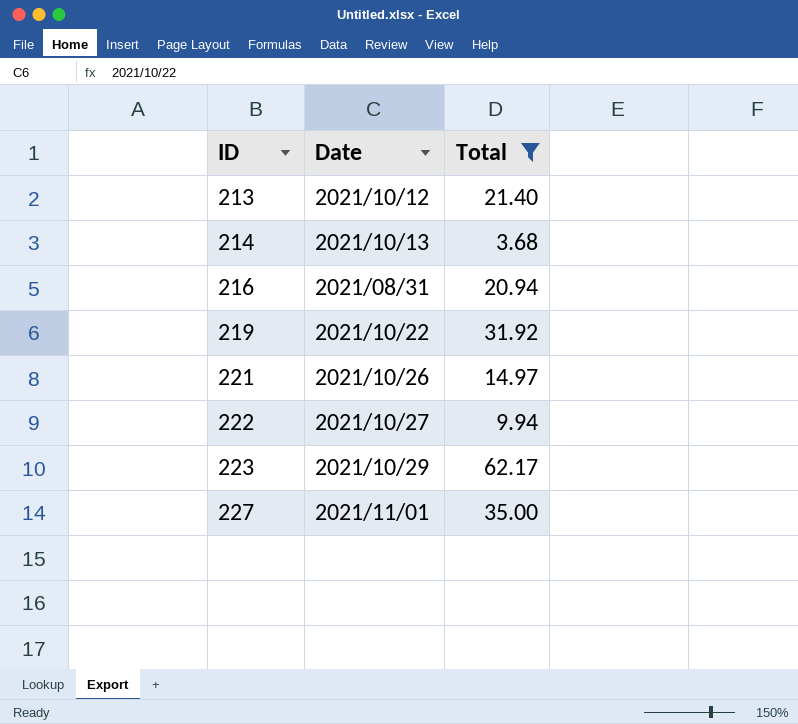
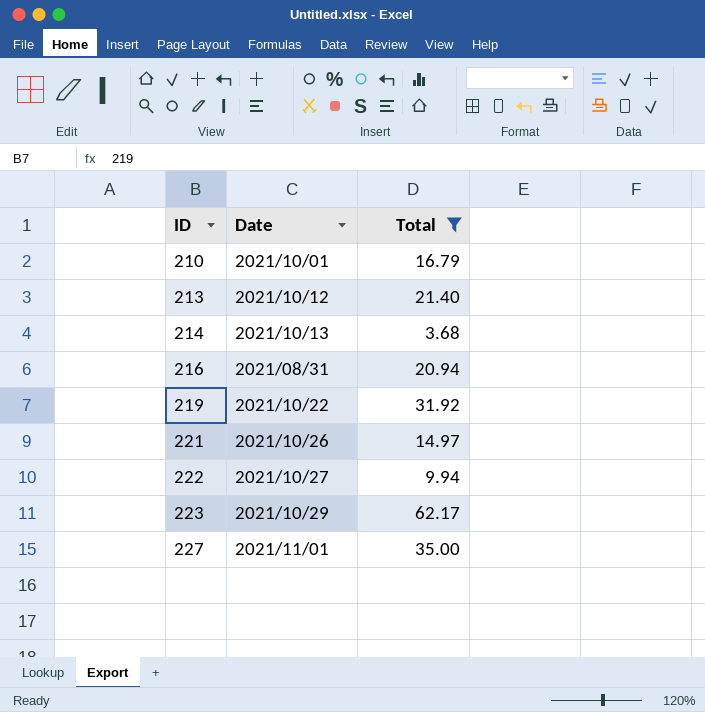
row 210: none -> 2021/10/01 | 16.79

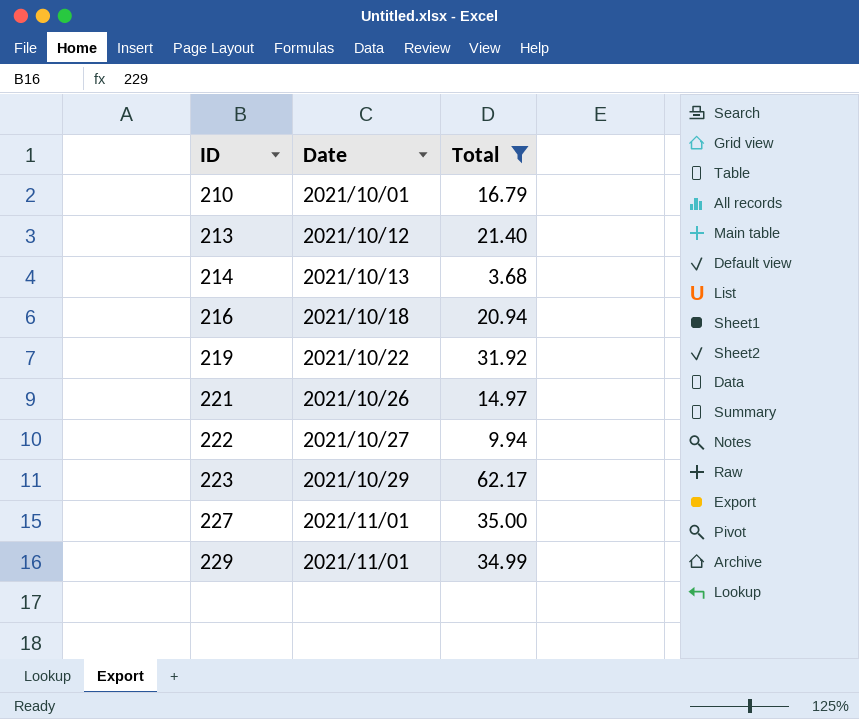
216 | Date: 2021/08/31 -> 2021/10/18
row 229: none -> 2021/11/01 | 34.99

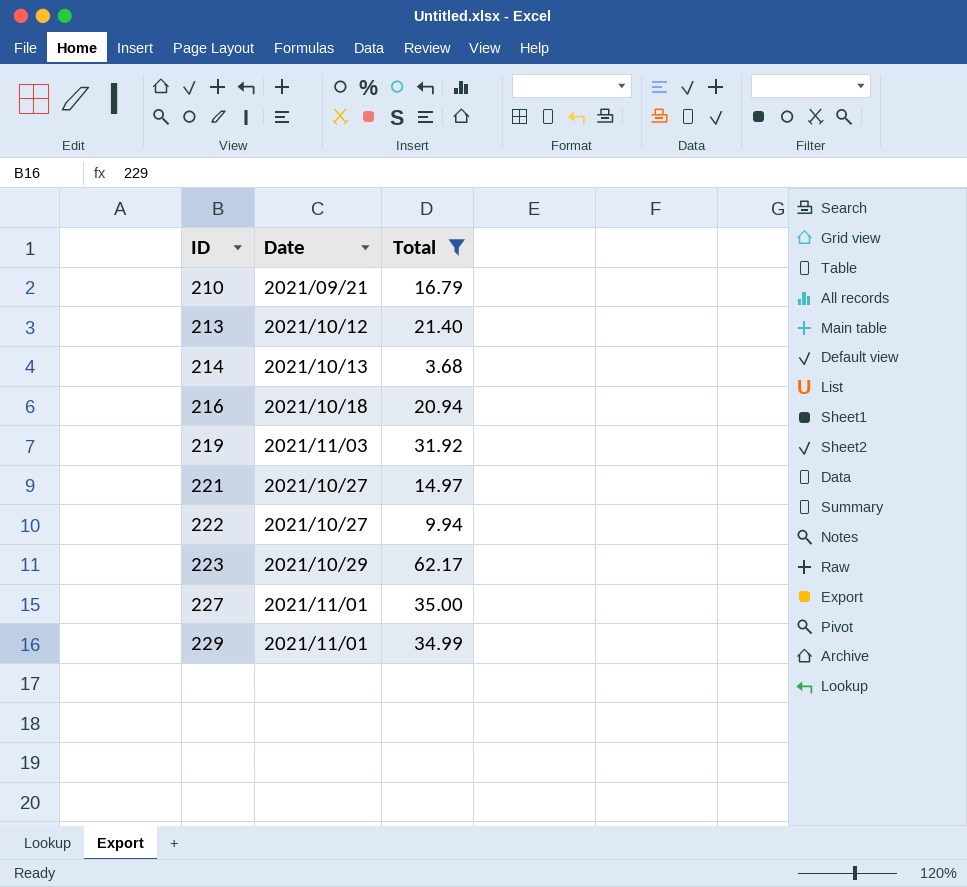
210 | Date: 2021/10/01 -> 2021/09/21
219 | Date: 2021/10/22 -> 2021/11/03
221 | Date: 2021/10/26 -> 2021/10/27

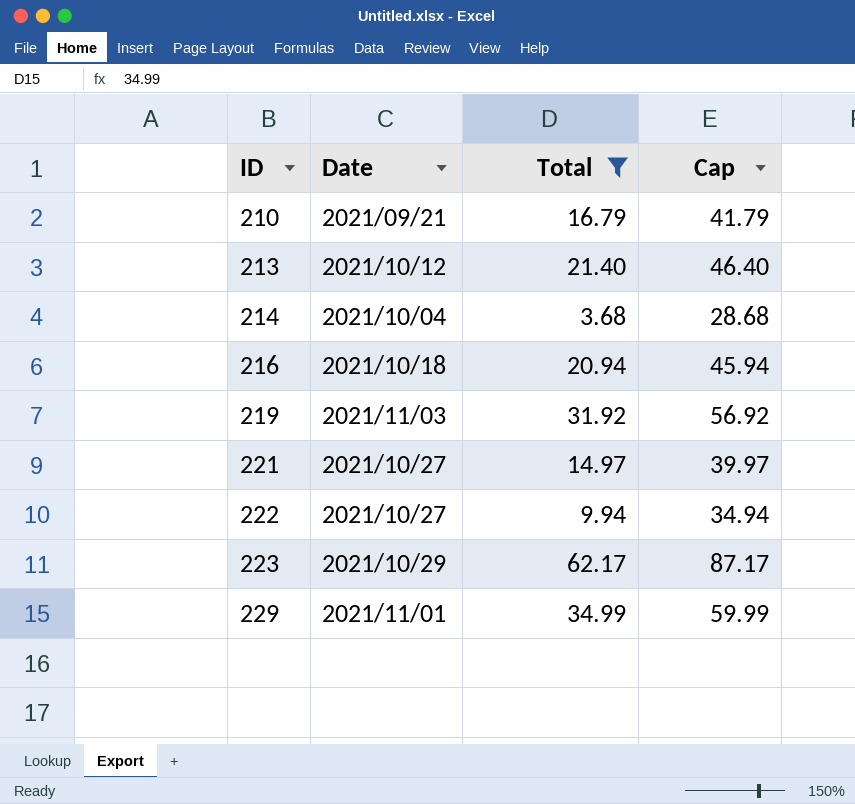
column Cap | formula: none -> [Total] + 25
row 227: 2021/11/01 | 35.00 -> none
214 | Date: 2021/10/13 -> 2021/10/04

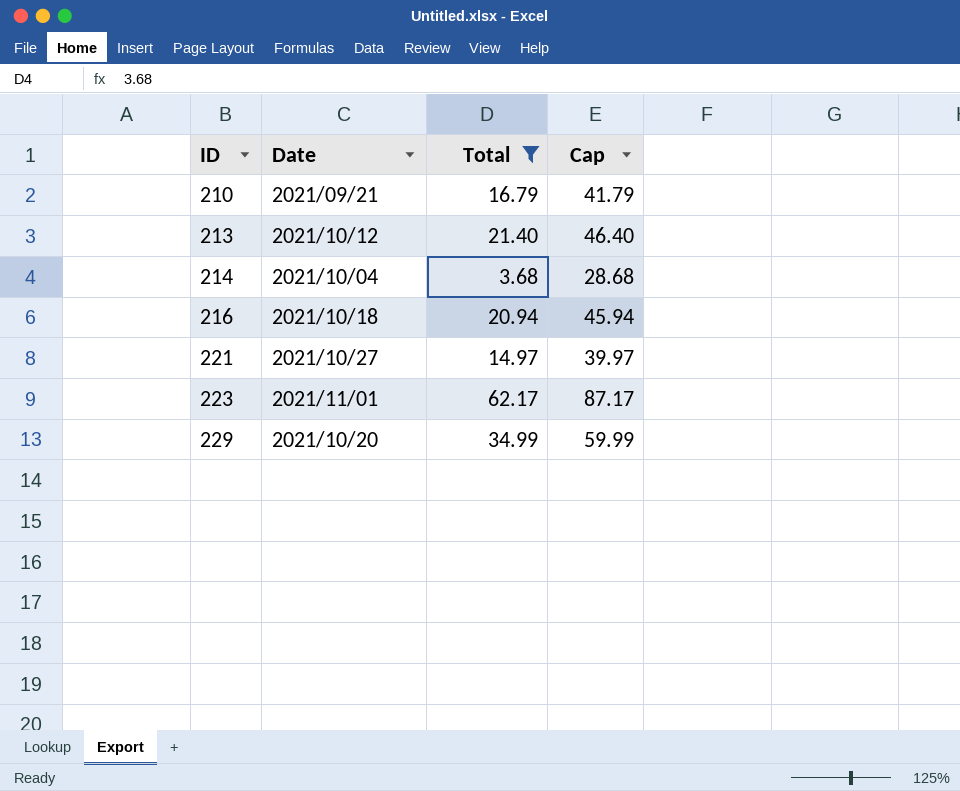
row 219: 2021/11/03 | 31.92 | 56.92 -> none
row 222: 2021/10/27 | 9.94 | 34.94 -> none
223 | Date: 2021/10/29 -> 2021/11/01
229 | Date: 2021/11/01 -> 2021/10/20

